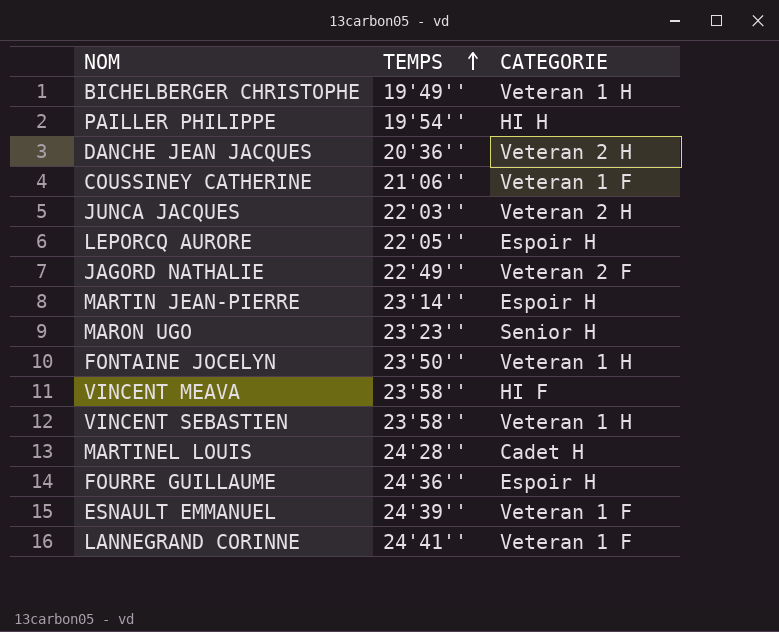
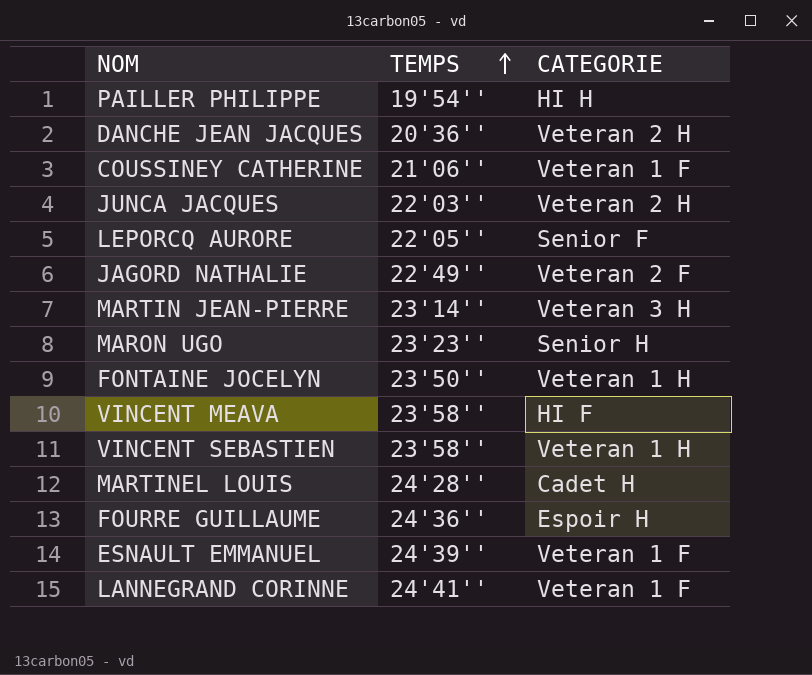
row BICHELBERGER CHRISTOPHE: 19'49'' | Veteran 1 H -> none
LEPORCQ AURORE | CATEGORIE: Espoir H -> Senior F
MARTIN JEAN-PIERRE | CATEGORIE: Espoir H -> Veteran 3 H

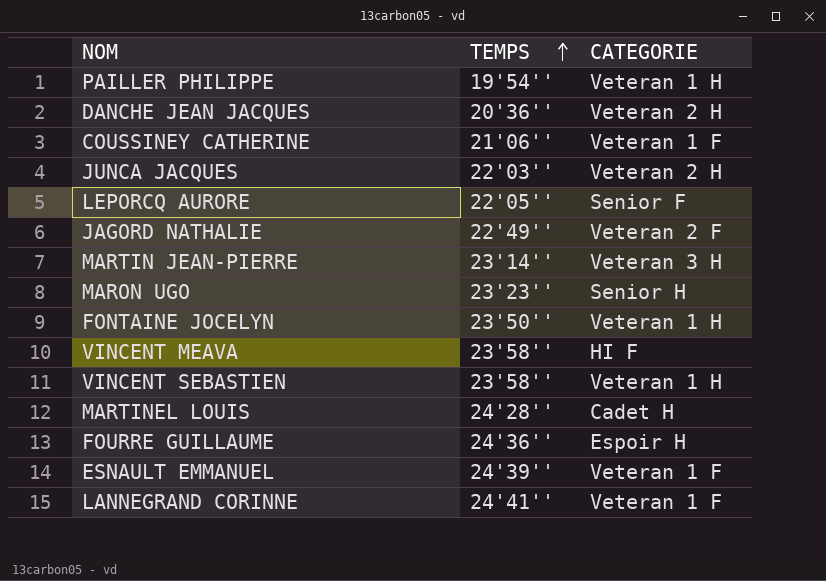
PAILLER PHILIPPE | CATEGORIE: HI H -> Veteran 1 H

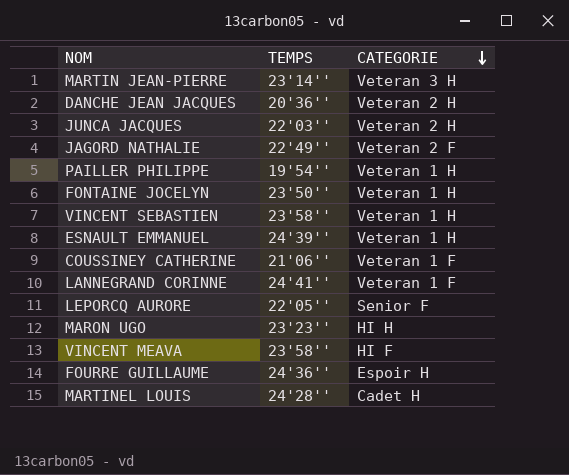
row order: TEMPS ascending -> CATEGORIE descending
ESNAULT EMMANUEL | CATEGORIE: Veteran 1 F -> Veteran 1 H
MARON UGO | CATEGORIE: Senior H -> HI H

